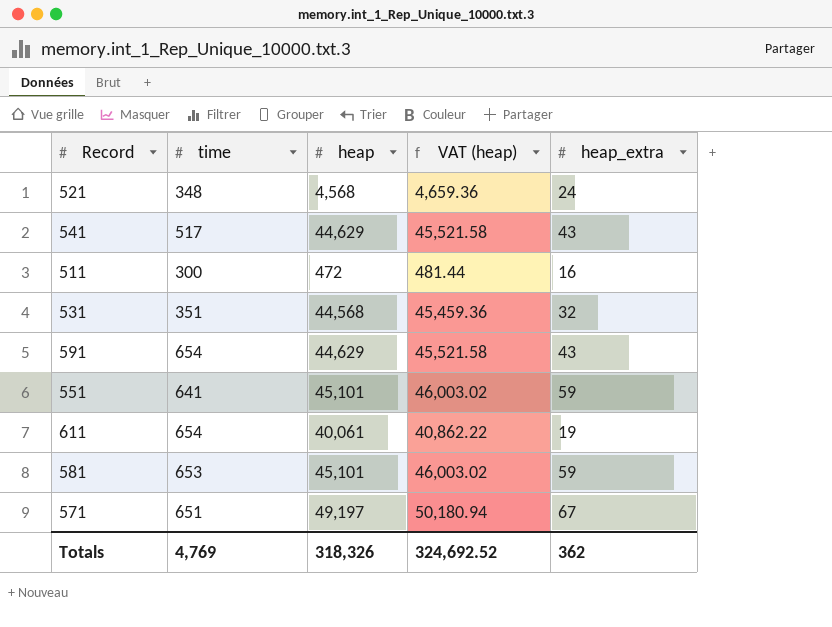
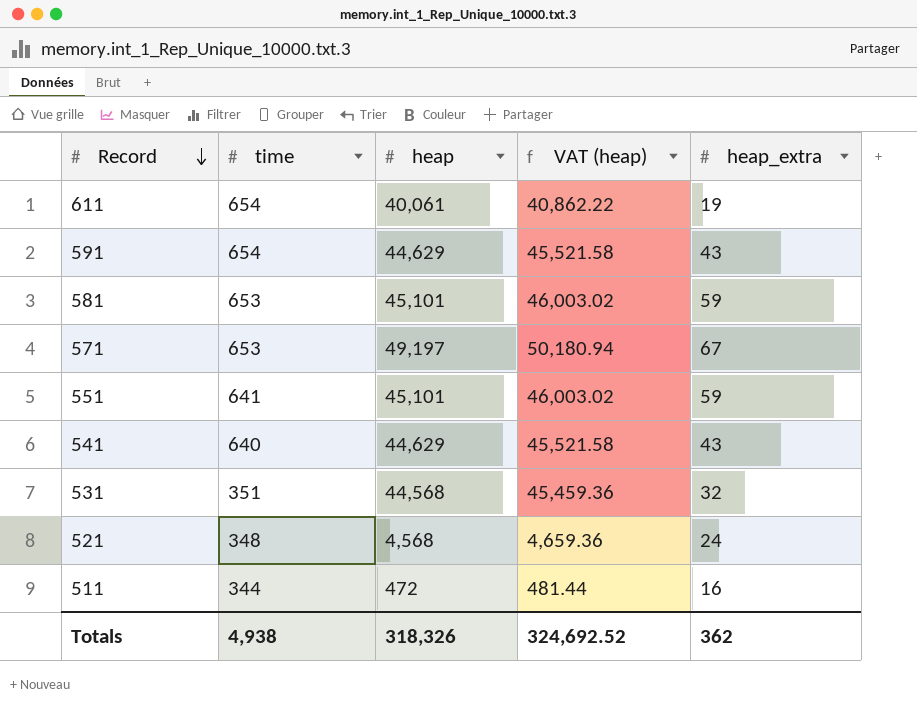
row order: none -> Record descending
571 | time: 651 -> 653
541 | time: 517 -> 640
511 | time: 300 -> 344
Totals | time: 4,769 -> 4,938

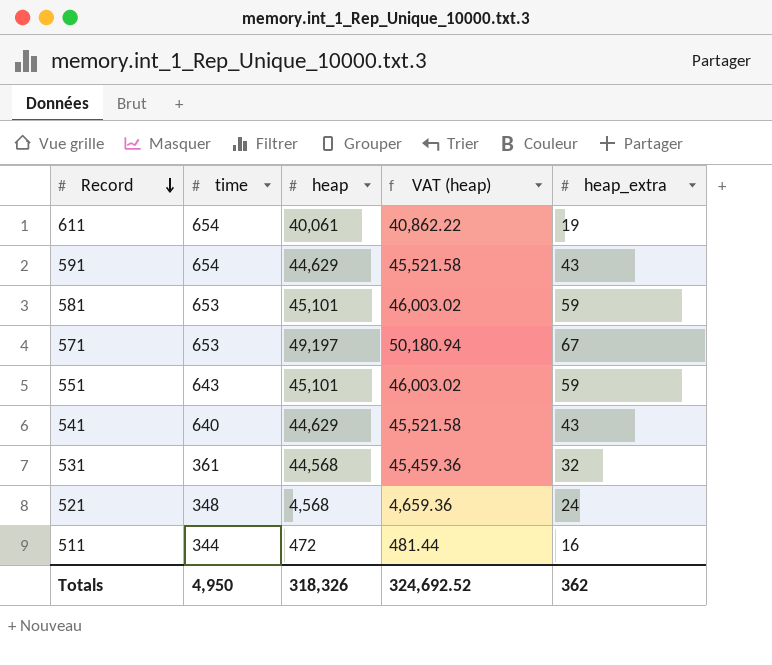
551 | time: 641 -> 643
531 | time: 351 -> 361
Totals | time: 4,938 -> 4,950

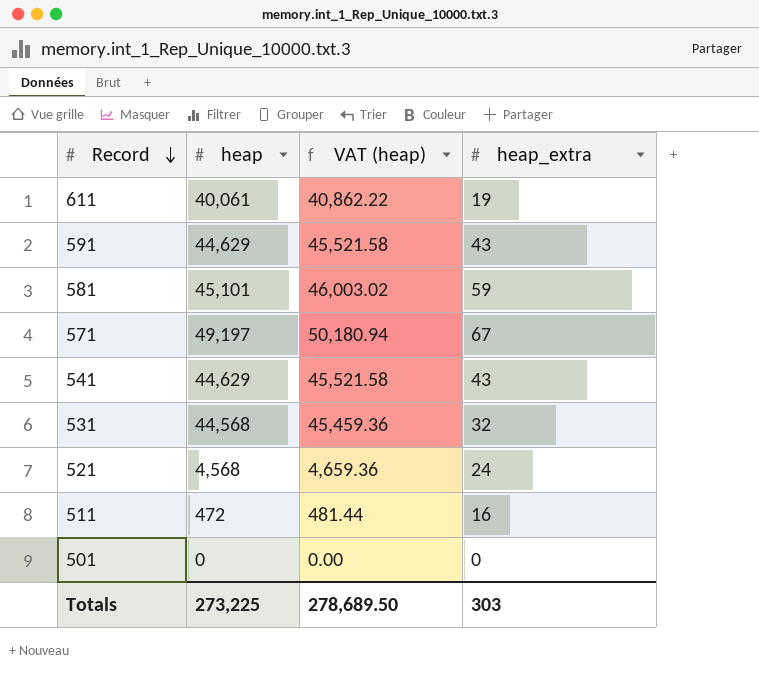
column time | position: 2 -> none
row 551: 643 | 45,101 | 46,003.02 | 59 -> none
row 501: none -> 0 | 0.00 | 0
Totals | heap: 318,326 -> 273,225
Totals | VAT (heap): 324,692.52 -> 278,689.50
Totals | heap_extra: 362 -> 303

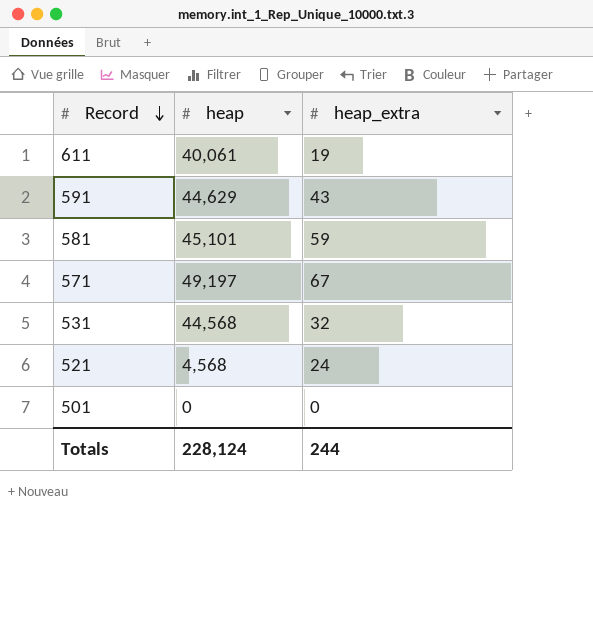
column VAT (heap) | formula: [heap] * 1.02 -> none
row 541: 44,629 | 45,521.58 | 43 -> none
row 511: 472 | 481.44 | 16 -> none
Totals | heap: 273,225 -> 228,124
Totals | heap_extra: 303 -> 244

